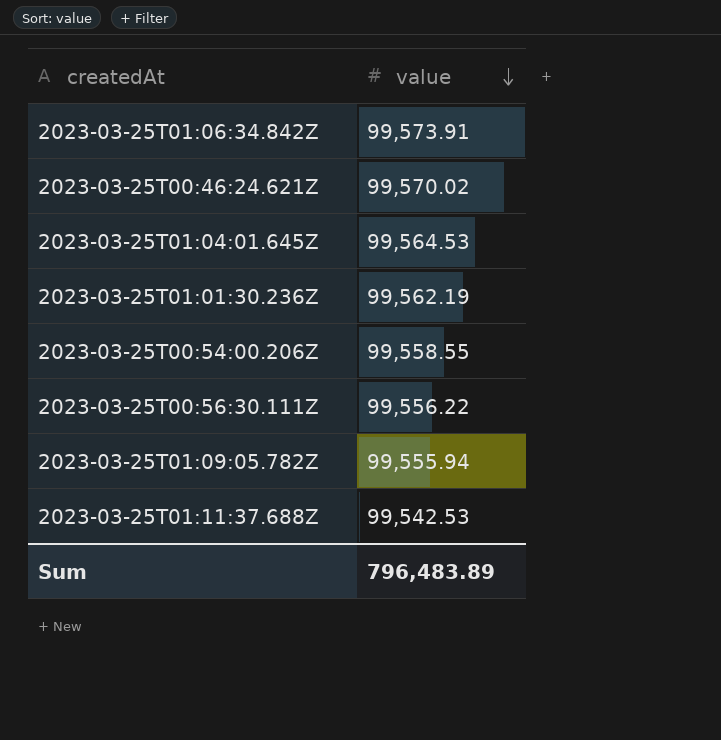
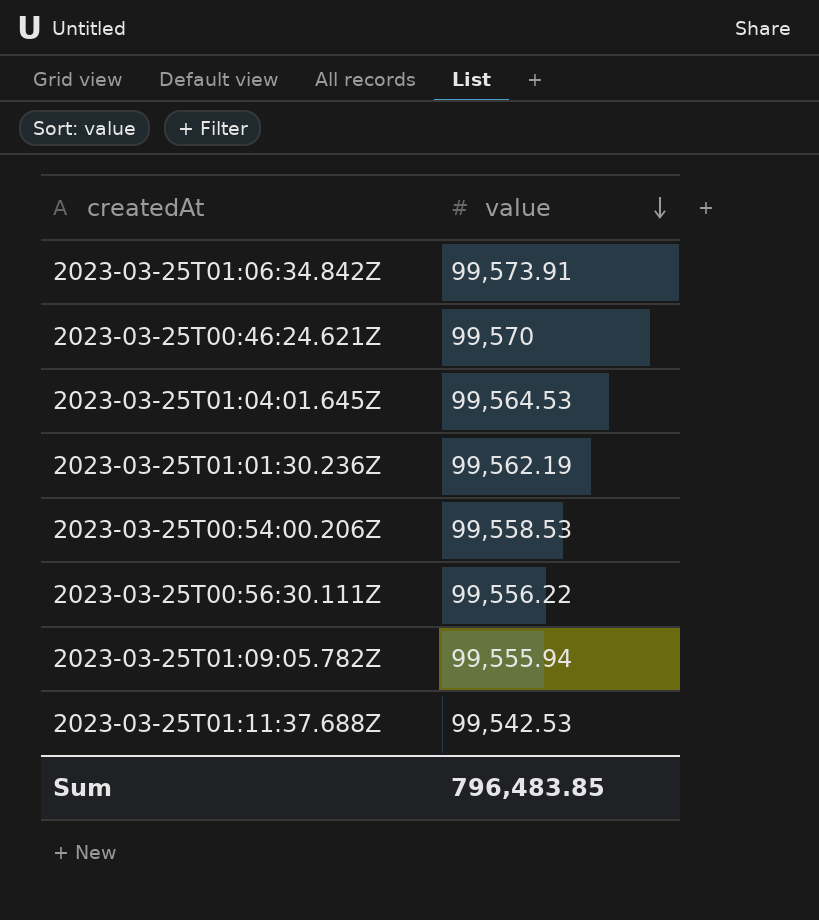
2023-03-25T00:46:24.621Z | value: 99,570.02 -> 99,570
2023-03-25T00:54:00.206Z | value: 99,558.55 -> 99,558.53
Sum | value: 796,483.89 -> 796,483.85

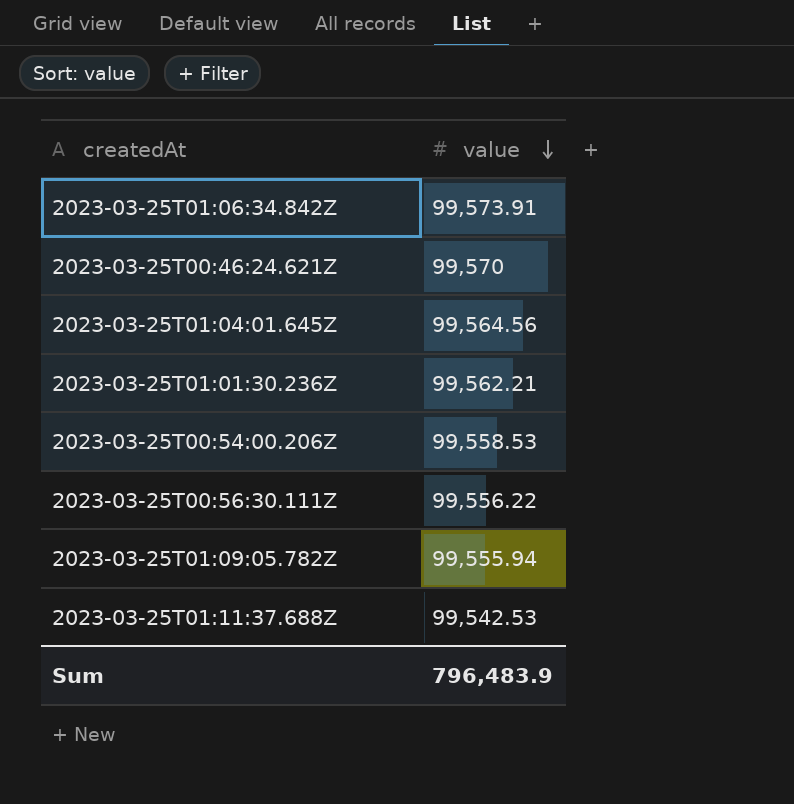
2023-03-25T01:04:01.645Z | value: 99,564.53 -> 99,564.56
2023-03-25T01:01:30.236Z | value: 99,562.19 -> 99,562.21
Sum | value: 796,483.85 -> 796,483.9

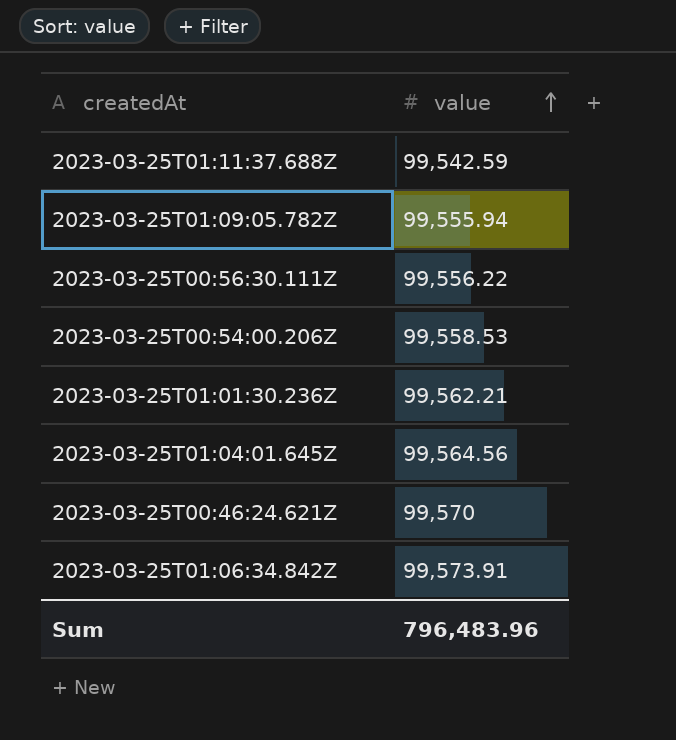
row order: value descending -> value ascending
2023-03-25T01:11:37.688Z | value: 99,542.53 -> 99,542.59
Sum | value: 796,483.9 -> 796,483.96

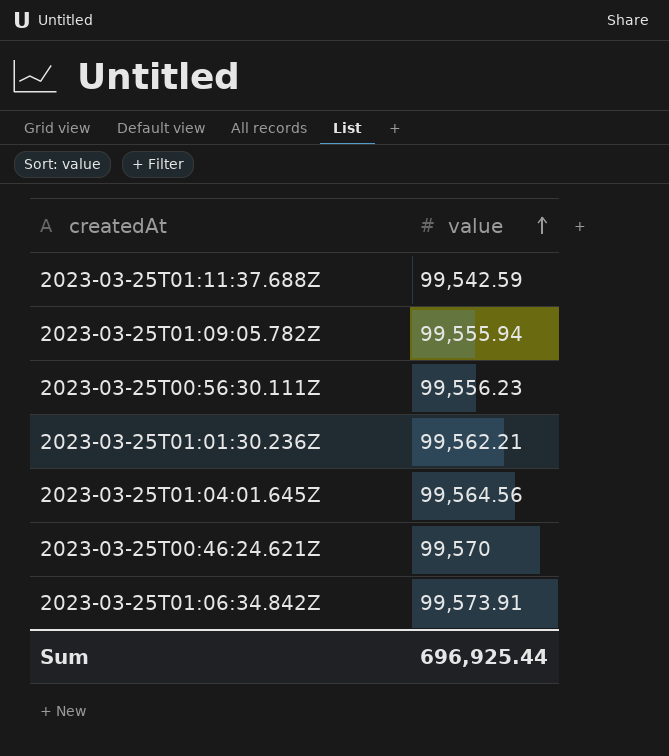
row 2023-03-25T00:54:00.206Z: 99,558.53 -> none
2023-03-25T00:56:30.111Z | value: 99,556.22 -> 99,556.23
Sum | value: 796,483.96 -> 696,925.44

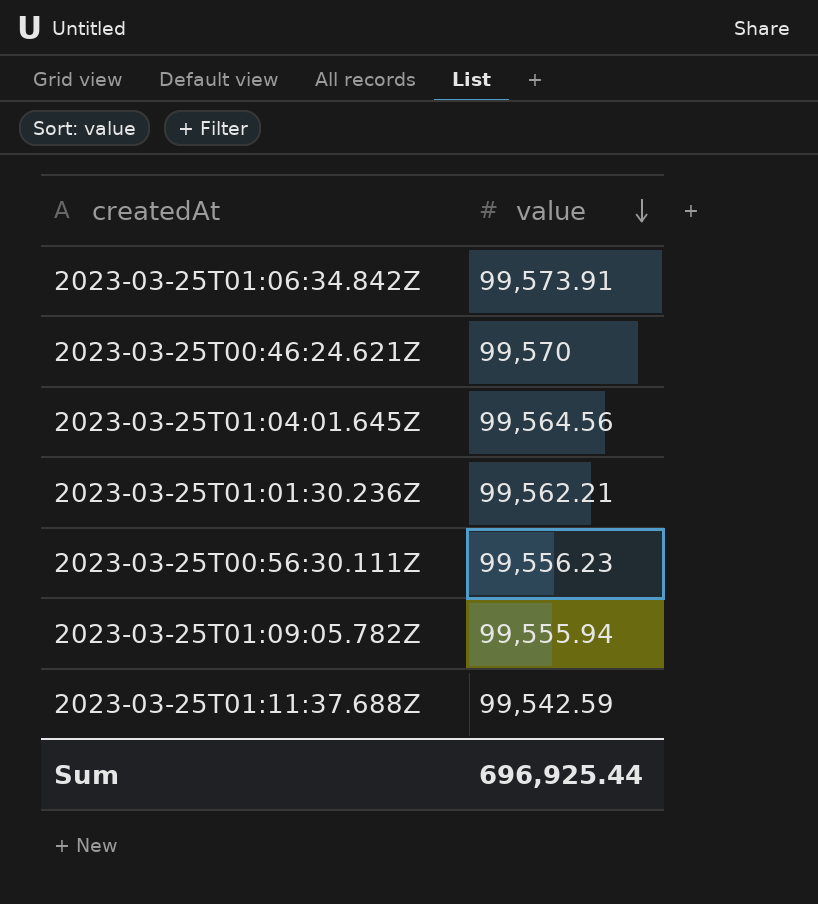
row order: value ascending -> value descending

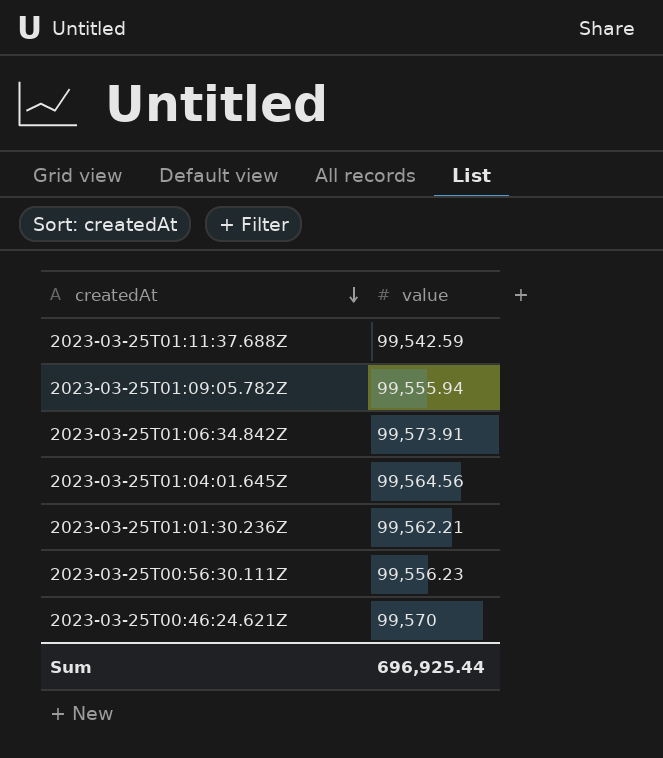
row order: value descending -> createdAt descending

